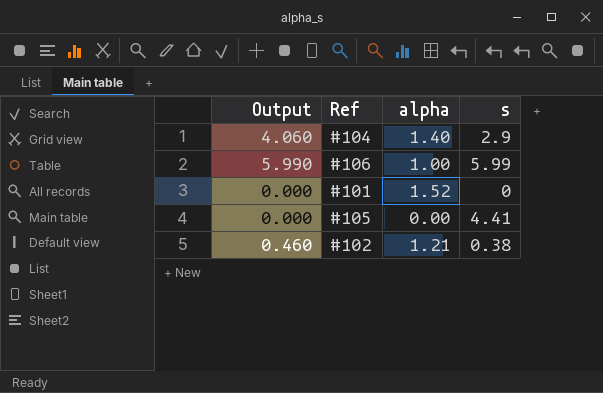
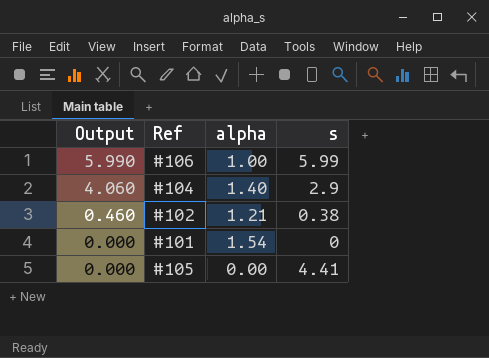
row order: none -> Output descending
#101 | alpha: 1.52 -> 1.54

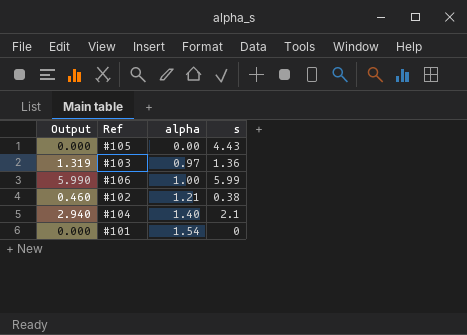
row order: Output descending -> alpha ascending
#105 | s: 4.41 -> 4.43
row #103: none -> 1.319 | 0.97 | 1.36
#104 | Output: 4.060 -> 2.940
#104 | s: 2.9 -> 2.1

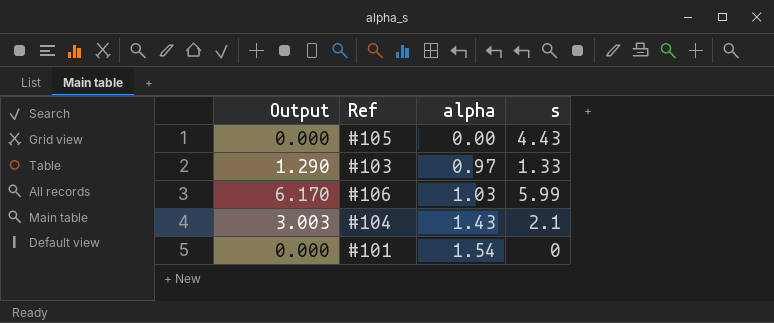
row #102: 0.460 | 1.21 | 0.38 -> none
#103 | Output: 1.319 -> 1.290
#103 | s: 1.36 -> 1.33
#106 | Output: 5.990 -> 6.170
#106 | alpha: 1.00 -> 1.03
#104 | Output: 2.940 -> 3.003
#104 | alpha: 1.40 -> 1.43

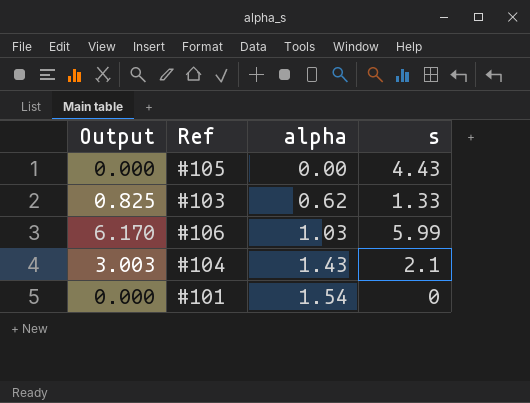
#103 | Output: 1.290 -> 0.825
#103 | alpha: 0.97 -> 0.62

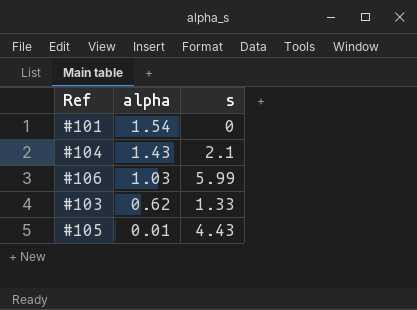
row order: alpha ascending -> alpha descending
column Output | formula: [alpha] * [s] -> none
#105 | alpha: 0.00 -> 0.01

